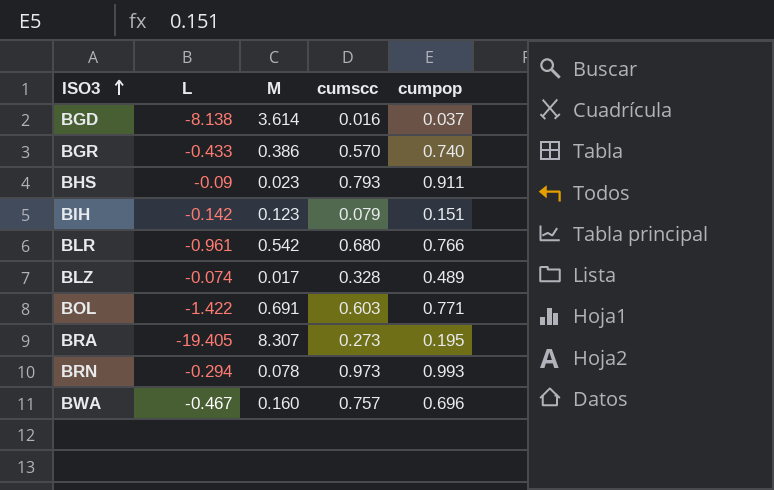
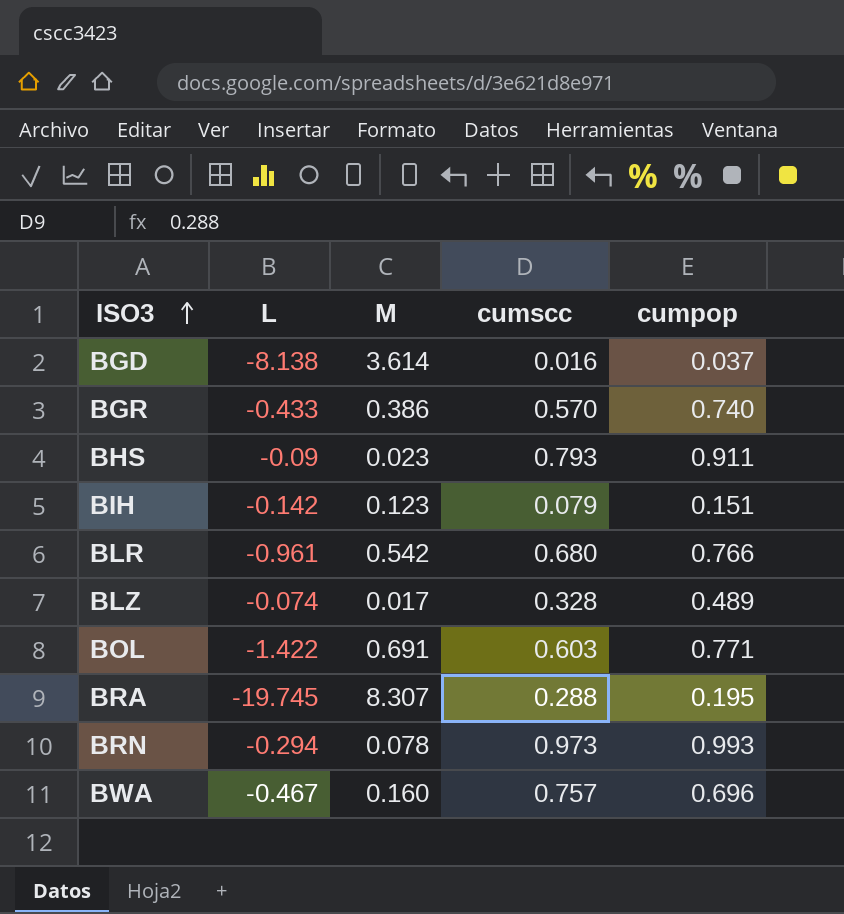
BRA | L: -19.405 -> -19.745
BRA | cumscc: 0.273 -> 0.288

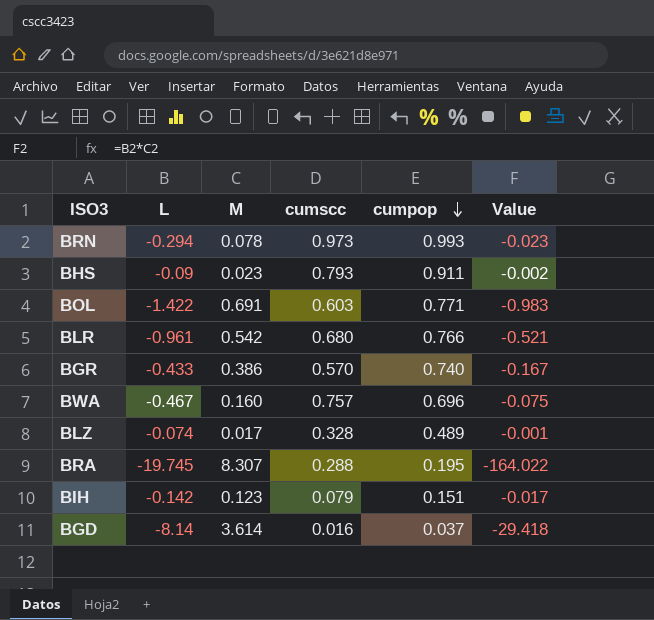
row order: ISO3 ascending -> cumpop descending
column Value | formula: none -> [L] * [M]
BGD | L: -8.138 -> -8.14

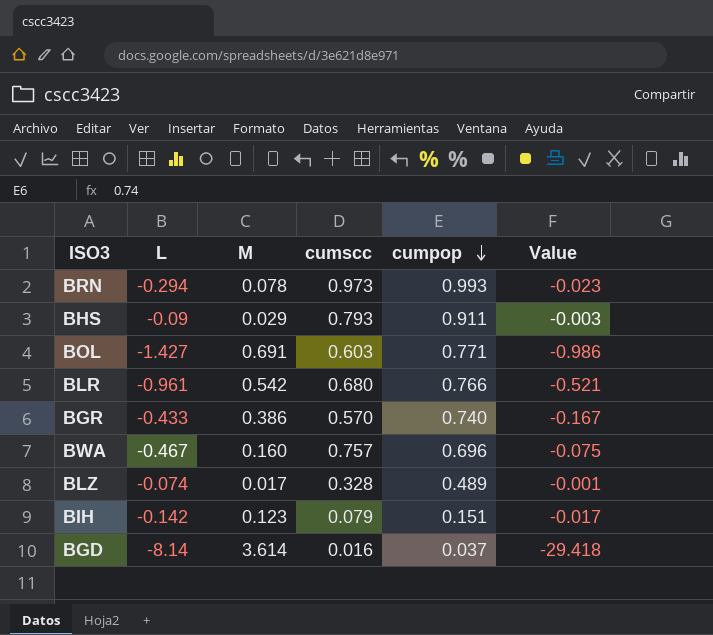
row BRA: -19.745 | 8.307 | 0.288 | 0.195 | -164.022 -> none
BHS | M: 0.023 -> 0.029
BHS | Value: -0.002 -> -0.003
BOL | L: -1.422 -> -1.427
BOL | Value: -0.983 -> -0.986

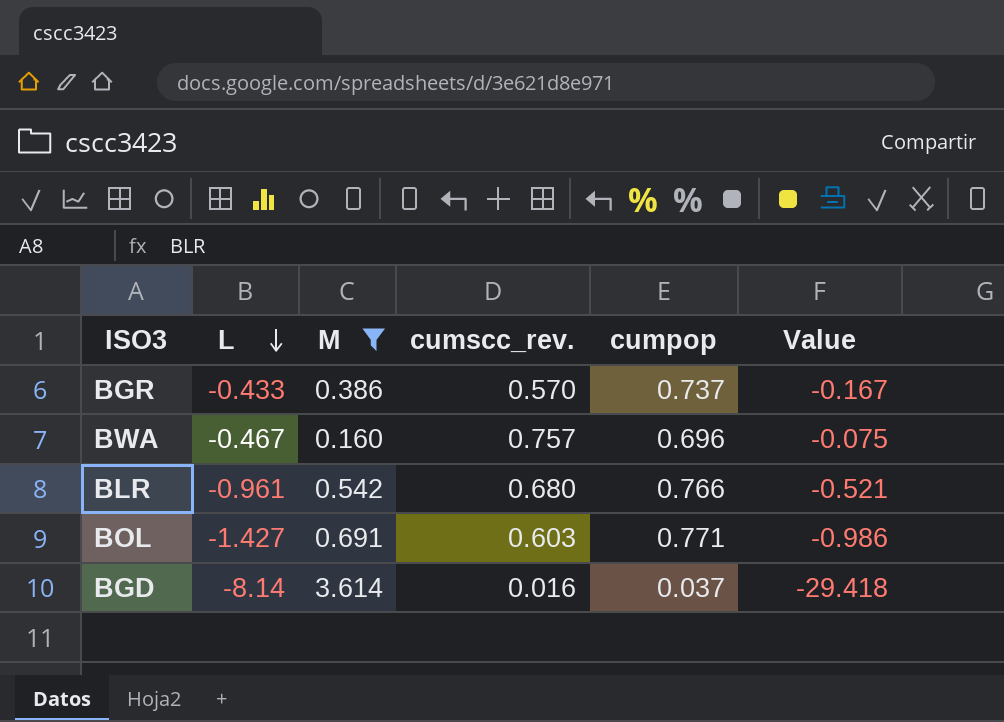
filter: none -> M >= 0.160
row order: cumpop descending -> L descending
column name: cumscc -> cumscc_rev.
BGR | cumpop: 0.740 -> 0.737

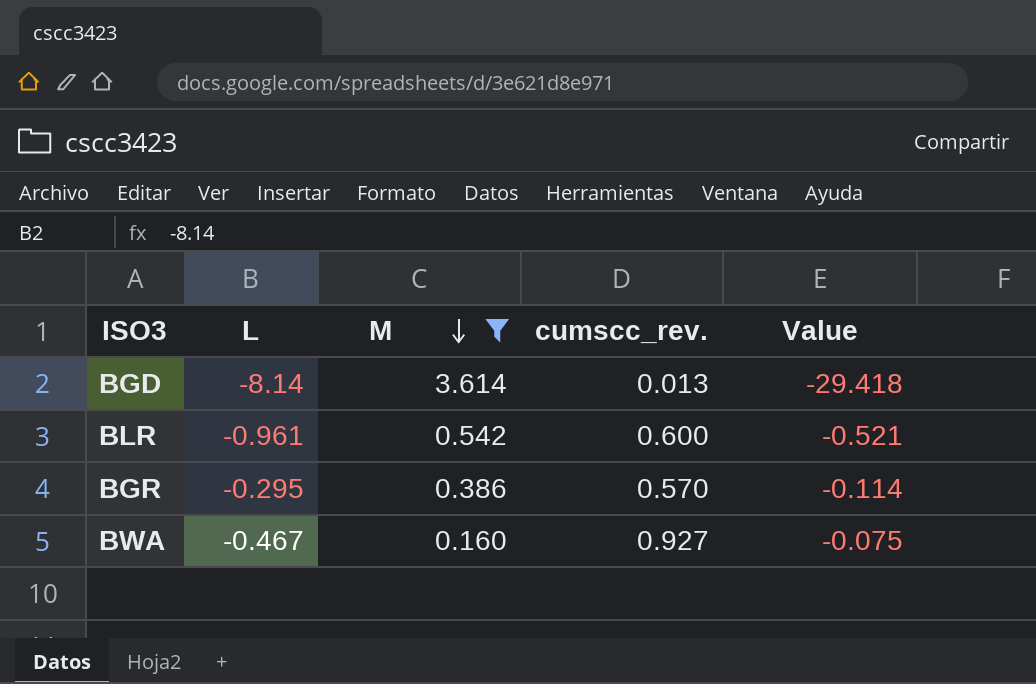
row order: L descending -> M descending
column cumpop | position: 5 -> none
row BOL: -1.427 | 0.691 | 0.603 | 0.771 | -0.986 -> none
BGD | cumscc_rev.: 0.016 -> 0.013
BLR | cumscc_rev.: 0.680 -> 0.600
BGR | L: -0.433 -> -0.295
BGR | Value: -0.167 -> -0.114
BWA | cumscc_rev.: 0.757 -> 0.927

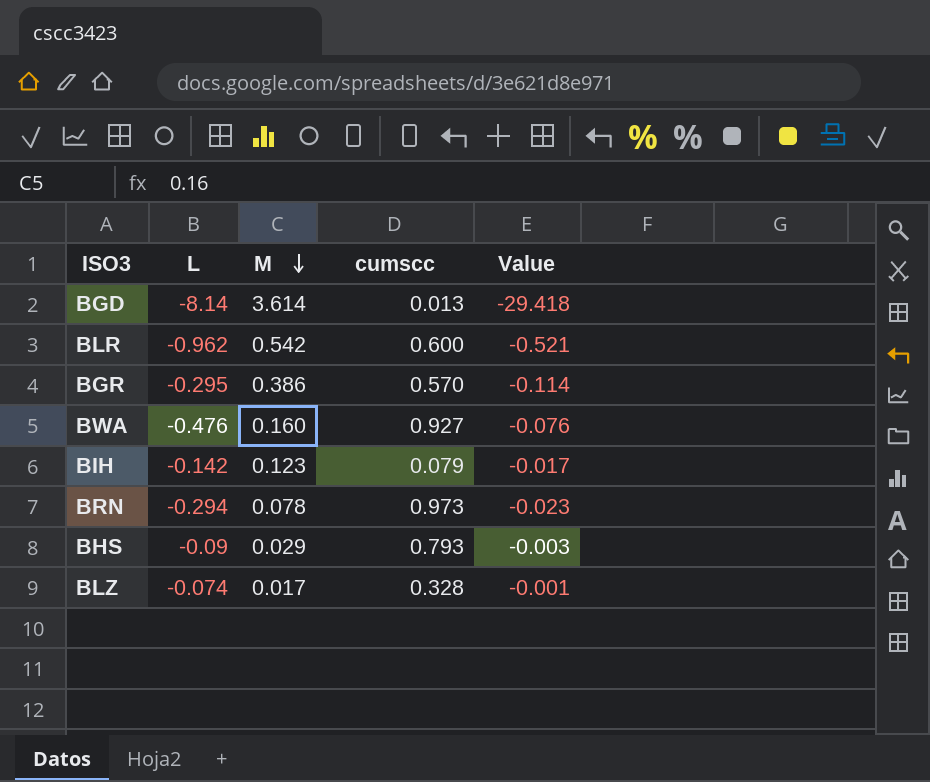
filter: M >= 0.160 -> none
column name: cumscc_rev. -> cumscc
BLR | L: -0.961 -> -0.962
BWA | L: -0.467 -> -0.476
BWA | Value: -0.075 -> -0.076

